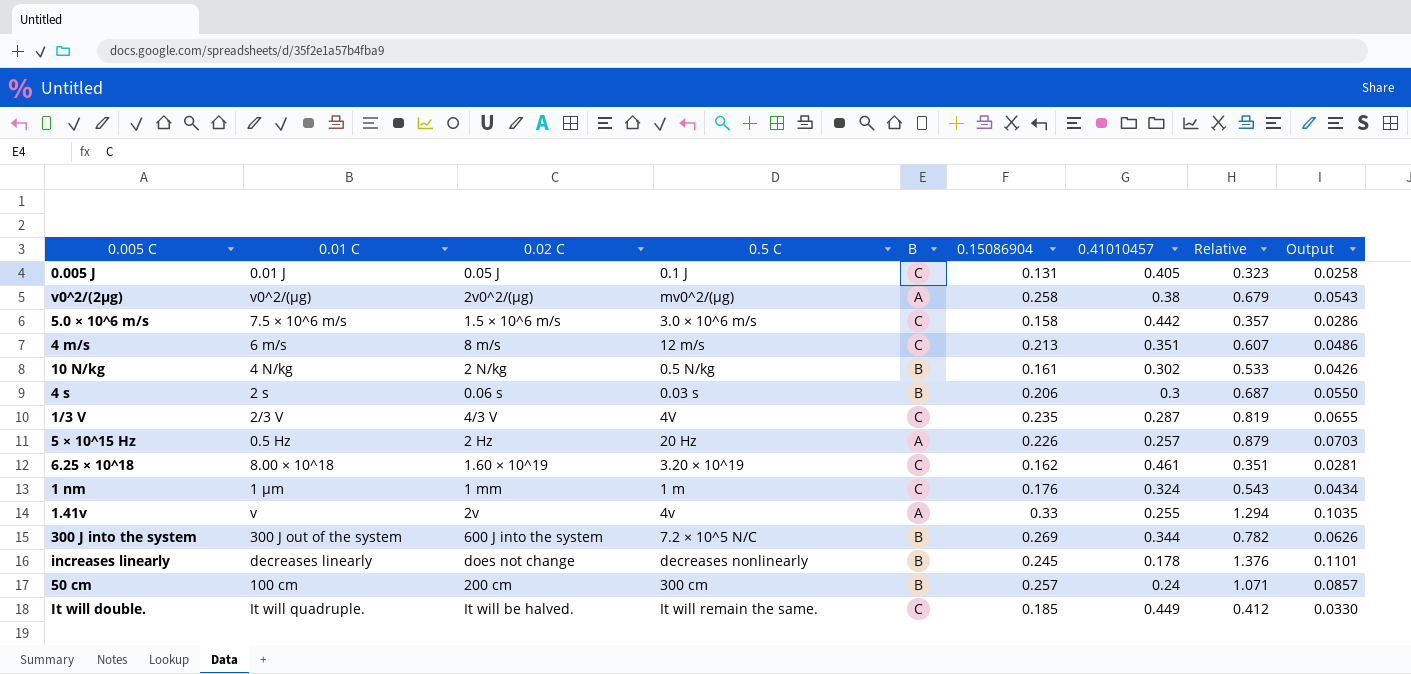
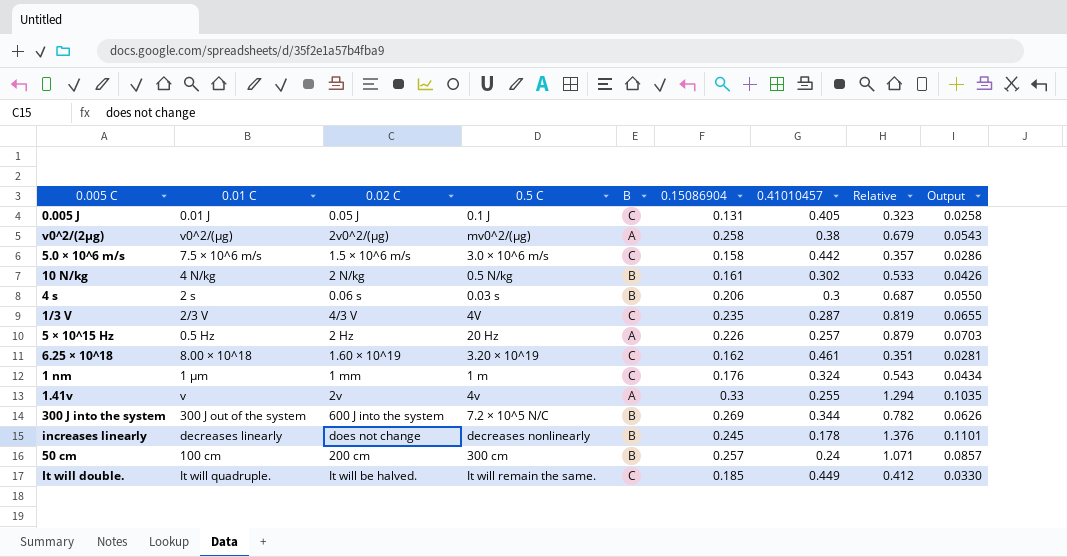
row 4 m/s: 6 m/s | 8 m/s | 12 m/s | C | 0.213 | 0.351 | 0.607 | 0.0486 -> none

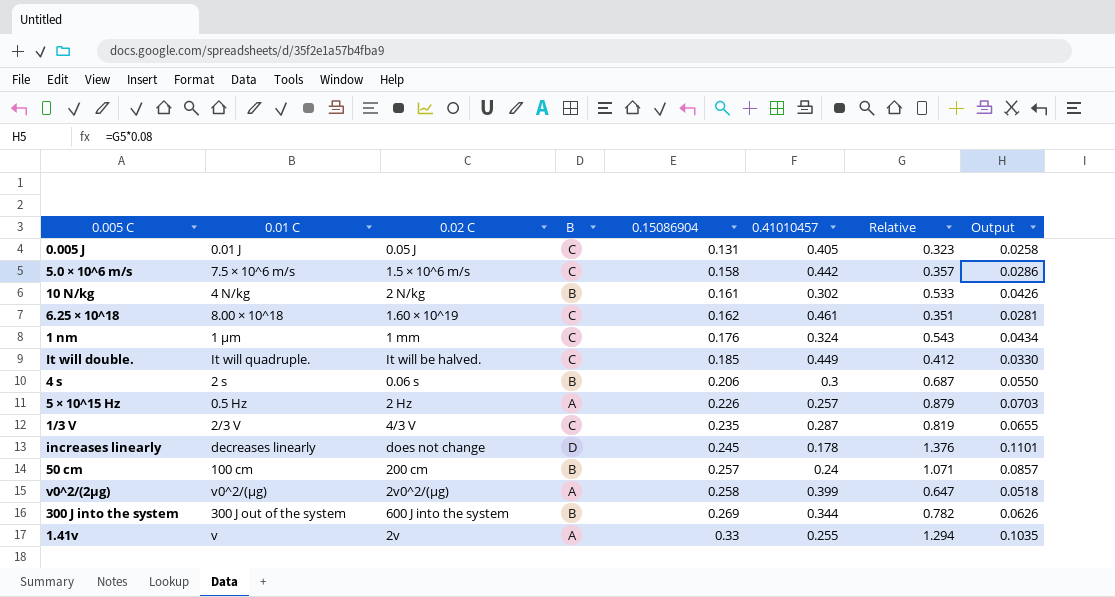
row order: none -> 0.15086904 ascending
column 0.5 C | position: 4 -> none
increases linearly | B: B -> D
v0^2/(2μg) | 0.41010457: 0.38 -> 0.399
v0^2/(2μg) | Relative: 0.679 -> 0.647
v0^2/(2μg) | Output: 0.0543 -> 0.0518

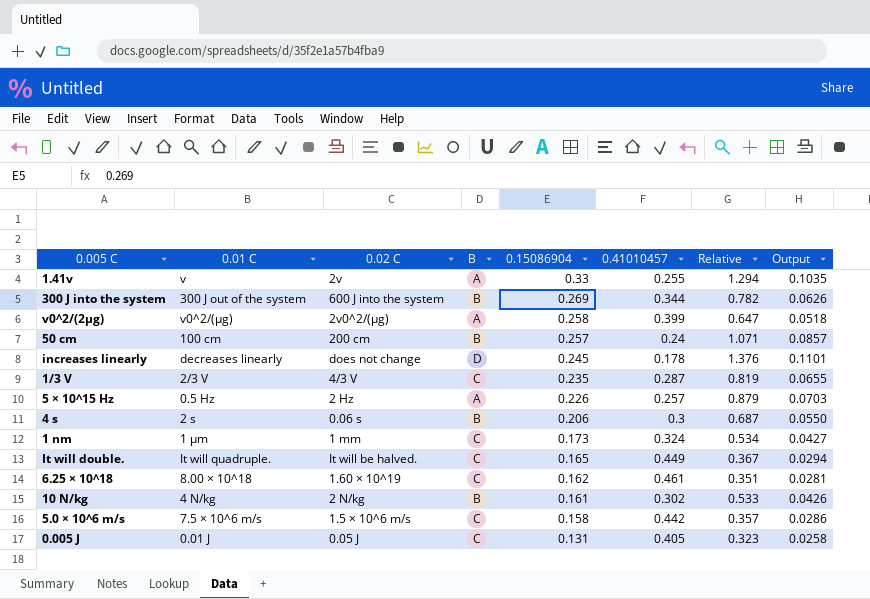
row order: 0.15086904 ascending -> 0.15086904 descending
1 nm | 0.15086904: 0.176 -> 0.173
1 nm | Relative: 0.543 -> 0.534
1 nm | Output: 0.0434 -> 0.0427
It will double. | 0.15086904: 0.185 -> 0.165
It will double. | Relative: 0.412 -> 0.367
It will double. | Output: 0.0330 -> 0.0294

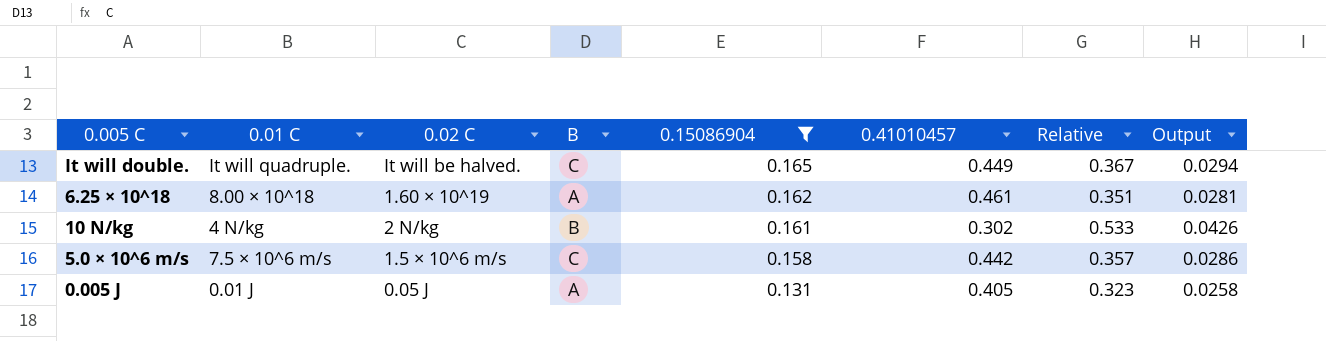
filter: none -> 0.15086904 <= 0.165
6.25 × 10^18 | B: C -> A
0.005 J | B: C -> A

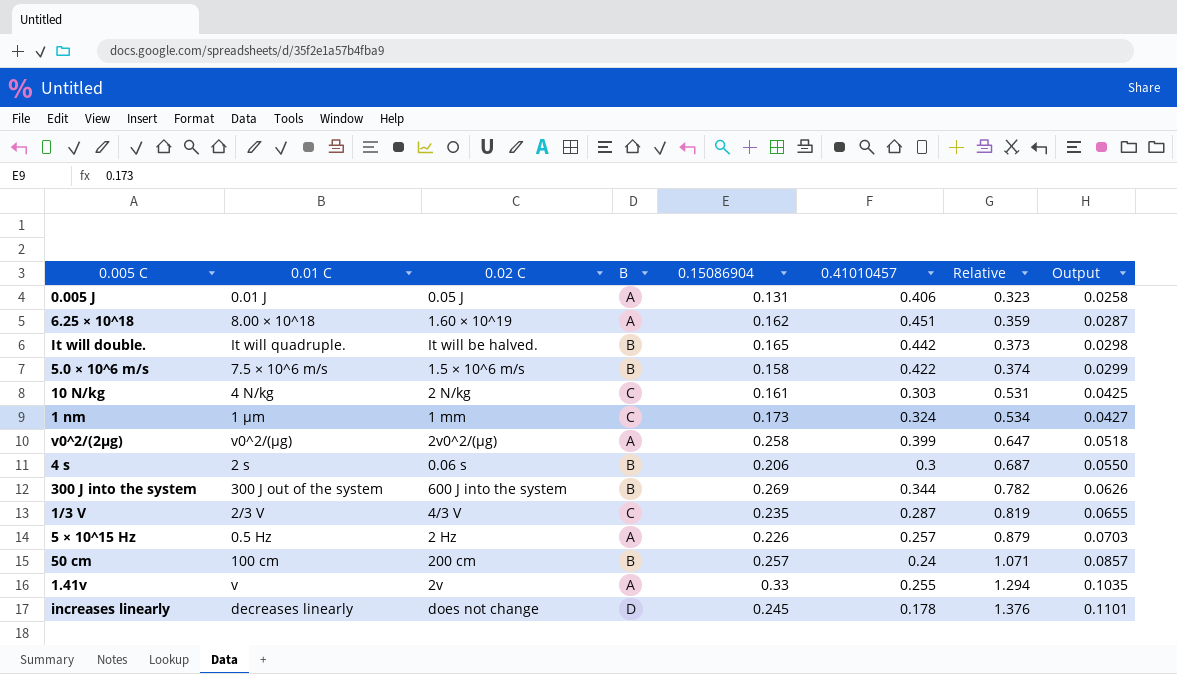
filter: 0.15086904 <= 0.165 -> none
row order: 0.15086904 descending -> Relative ascending
0.005 J | 0.41010457: 0.405 -> 0.406
6.25 × 10^18 | 0.41010457: 0.461 -> 0.451
6.25 × 10^18 | Relative: 0.351 -> 0.359
6.25 × 10^18 | Output: 0.0281 -> 0.0287
It will double. | B: C -> B
It will double. | 0.41010457: 0.449 -> 0.442
It will double. | Relative: 0.367 -> 0.373
It will double. | Output: 0.0294 -> 0.0298
5.0 × 10^6 m/s | B: C -> B
5.0 × 10^6 m/s | 0.41010457: 0.442 -> 0.422
5.0 × 10^6 m/s | Relative: 0.357 -> 0.374
5.0 × 10^6 m/s | Output: 0.0286 -> 0.0299
10 N/kg | B: B -> C
10 N/kg | 0.41010457: 0.302 -> 0.303
10 N/kg | Relative: 0.533 -> 0.531
10 N/kg | Output: 0.0426 -> 0.0425

